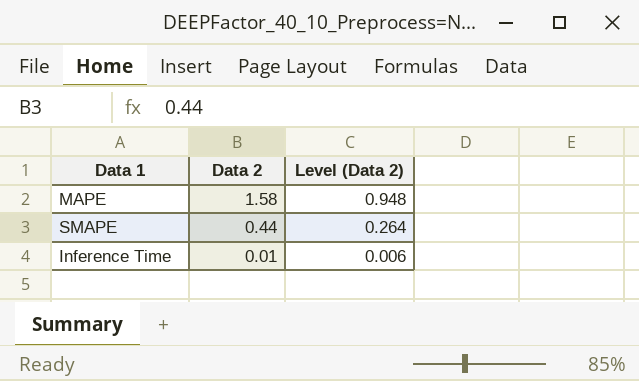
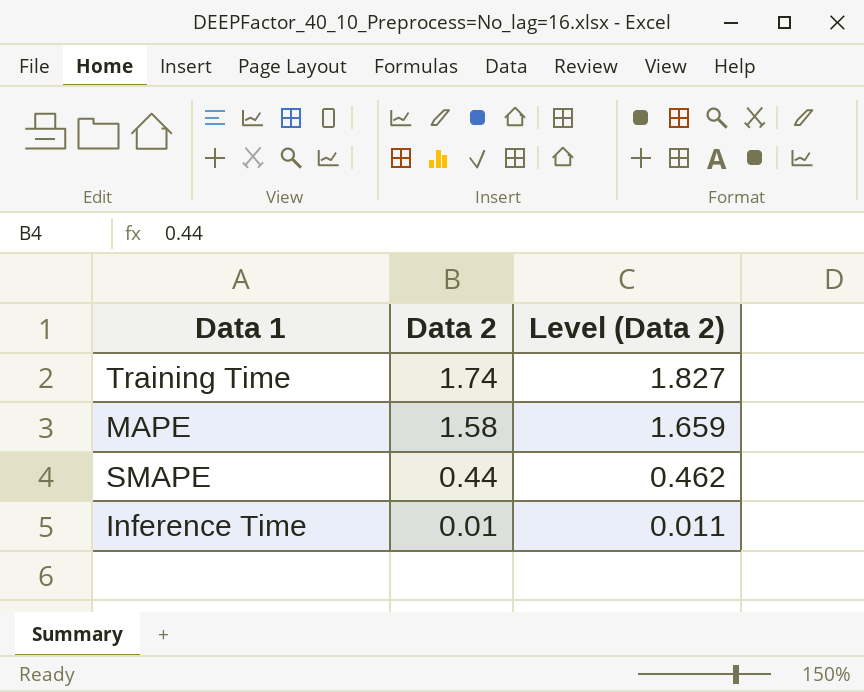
column Level (Data 2) | formula: [Data 2] * 0.6 -> [Data 2] * 1.05
row Training Time: none -> 1.74 | 1.827

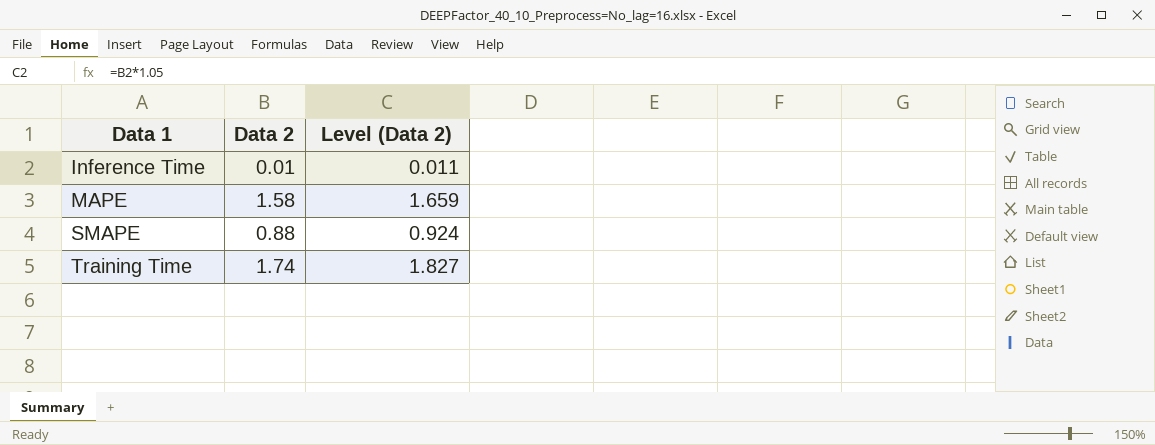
row order: Data 2 descending -> Data 1 ascending
SMAPE | Data 2: 0.44 -> 0.88
SMAPE | Level (Data 2): 0.462 -> 0.924

